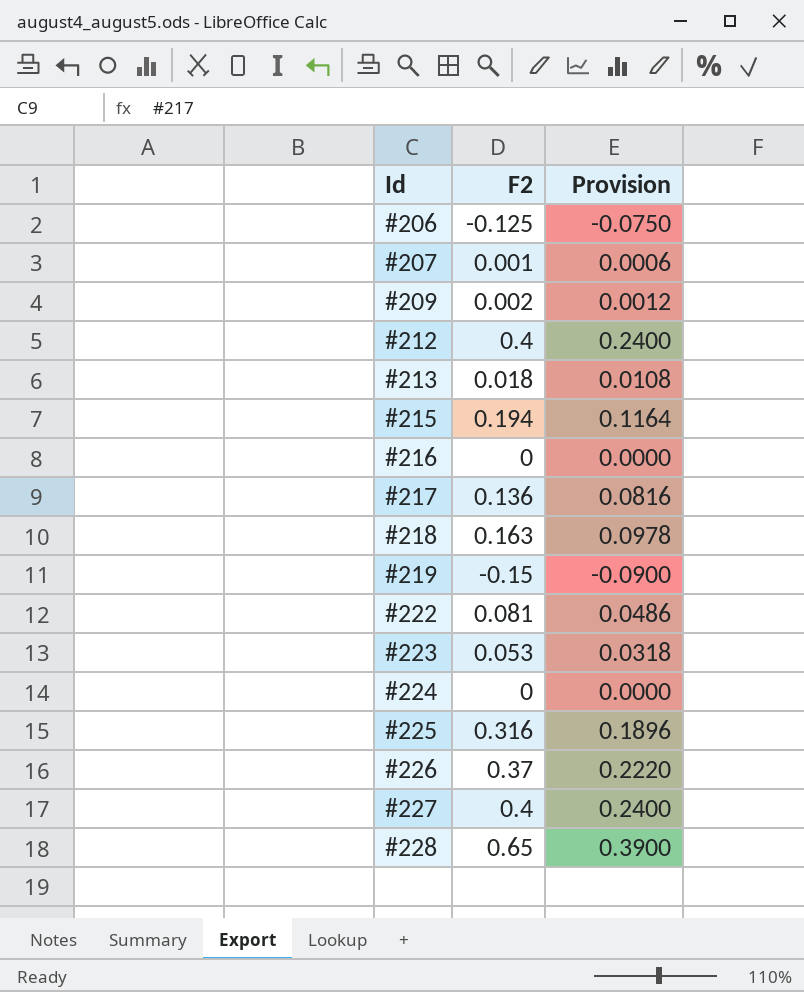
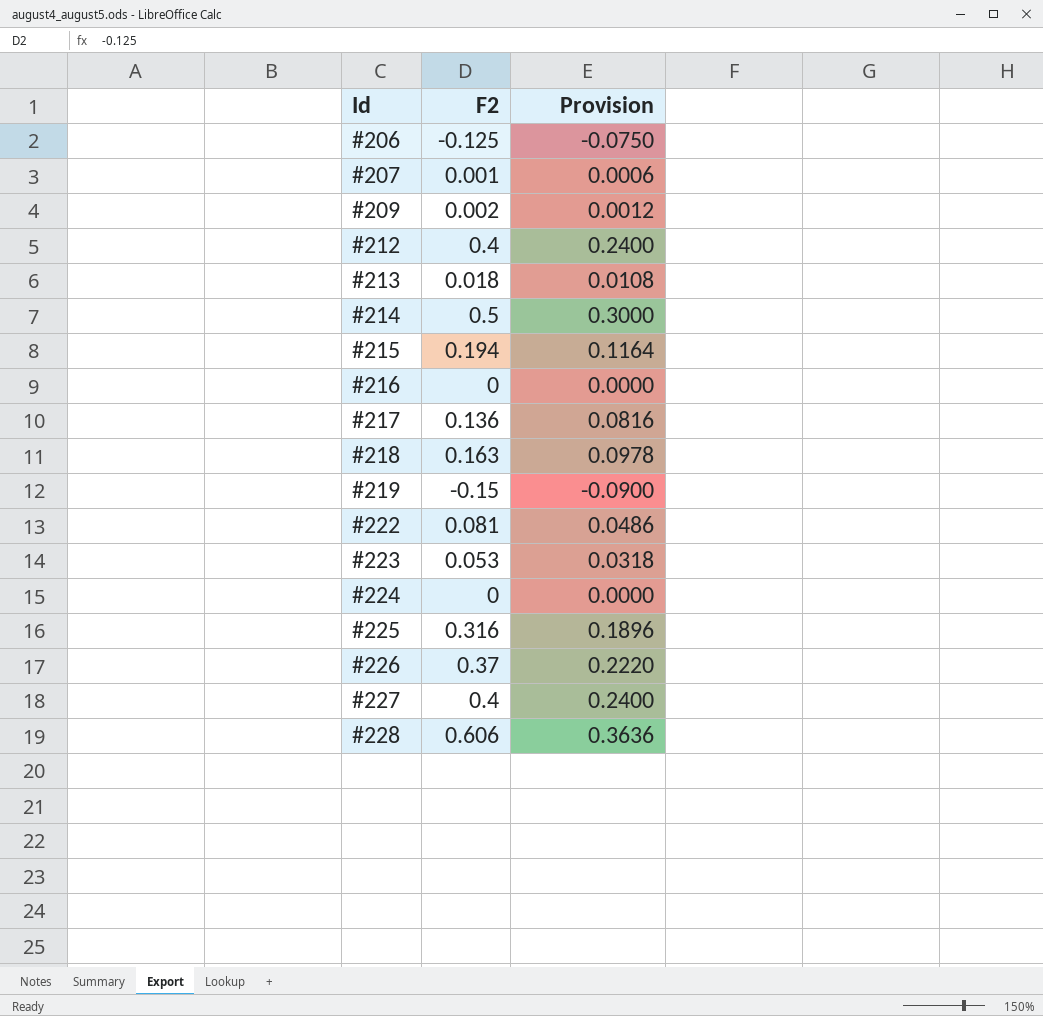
row #214: none -> 0.5 | 0.3000
#228 | F2: 0.65 -> 0.606
#228 | Provision: 0.3900 -> 0.3636

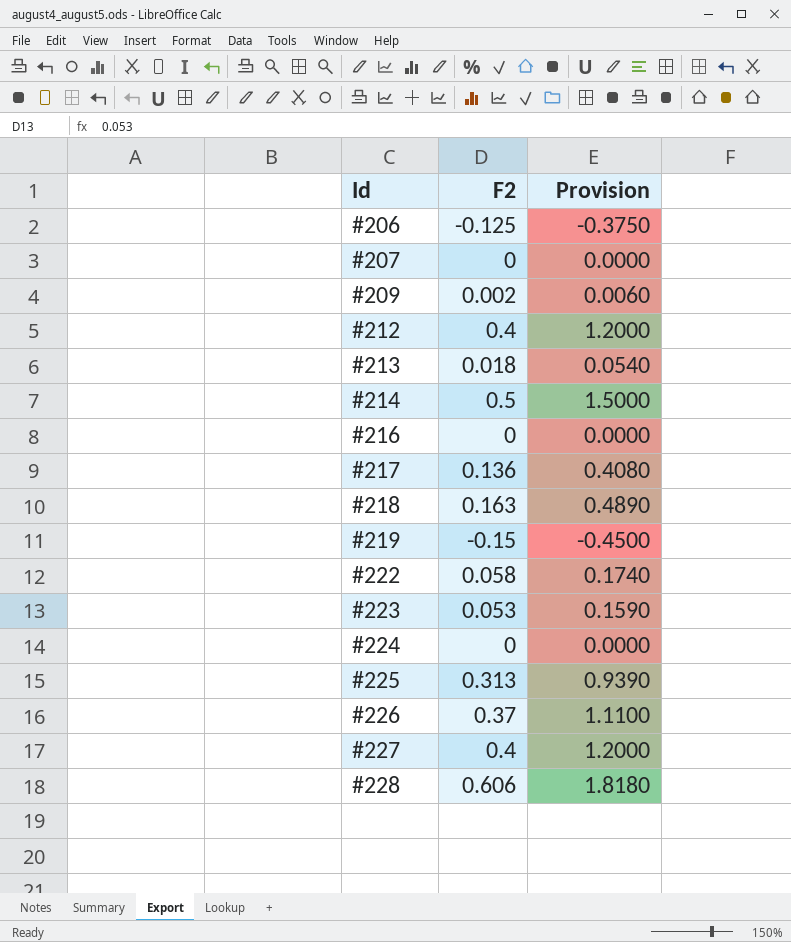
column Provision | formula: [F2] * 0.6 -> [F2] * 3
row #215: 0.194 | 0.1164 -> none
#207 | F2: 0.001 -> 0
#222 | F2: 0.081 -> 0.058
#225 | F2: 0.316 -> 0.313

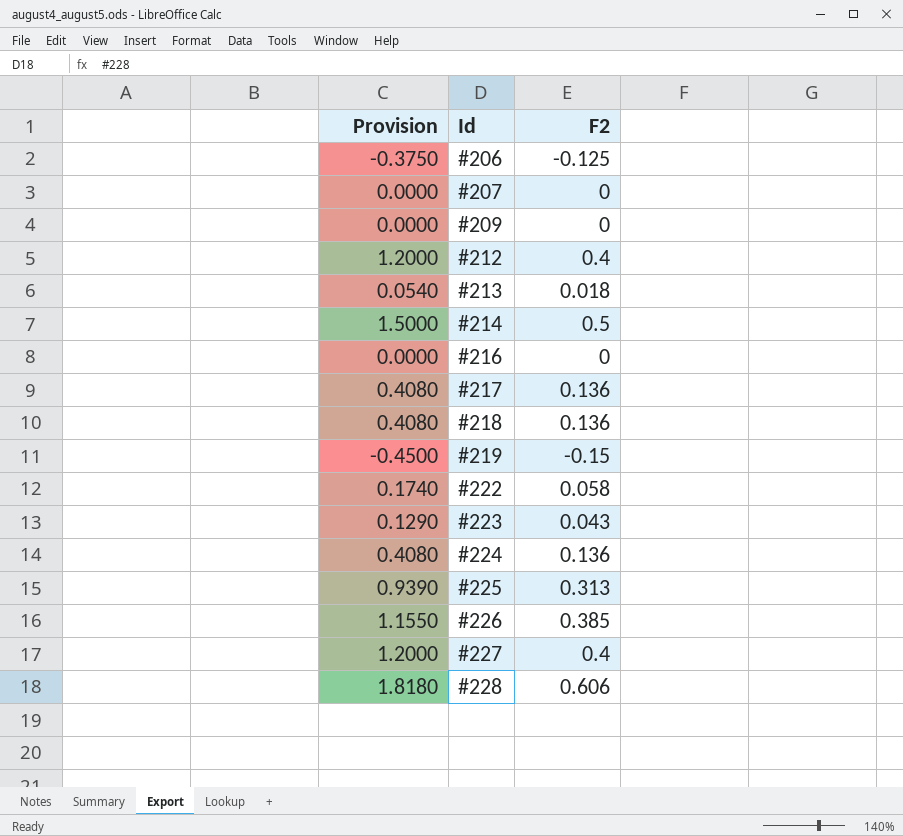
column Provision | position: 3 -> 1
#209 | Provision: 0.0060 -> 0.0000
#209 | F2: 0.002 -> 0
#218 | Provision: 0.4890 -> 0.4080
#218 | F2: 0.163 -> 0.136
#223 | Provision: 0.1590 -> 0.1290
#223 | F2: 0.053 -> 0.043
#224 | Provision: 0.0000 -> 0.4080
#224 | F2: 0 -> 0.136
#226 | Provision: 1.1100 -> 1.1550
#226 | F2: 0.37 -> 0.385

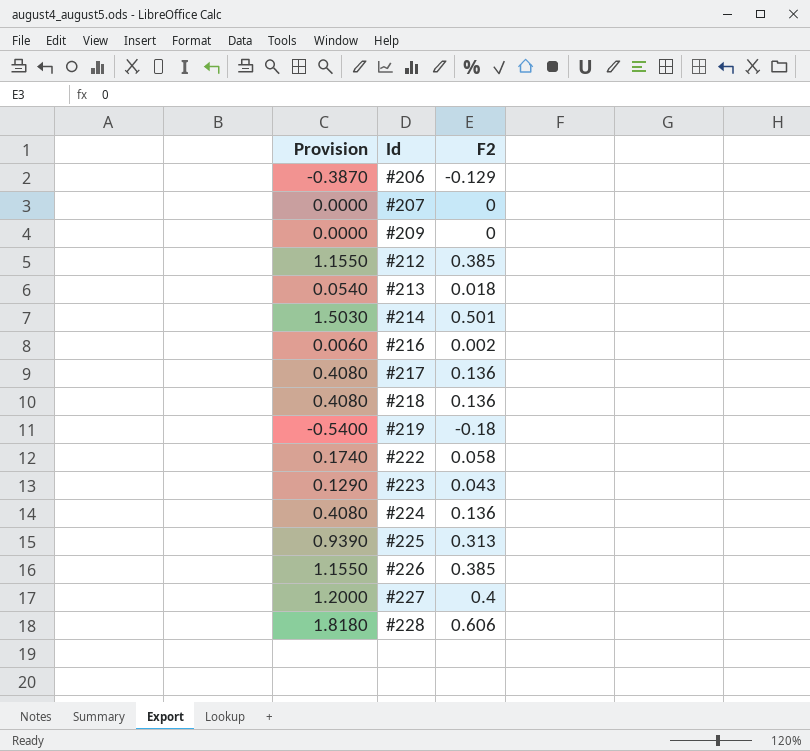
#206 | Provision: -0.3750 -> -0.3870
#206 | F2: -0.125 -> -0.129
#212 | Provision: 1.2000 -> 1.1550
#212 | F2: 0.4 -> 0.385
#214 | Provision: 1.5000 -> 1.5030
#214 | F2: 0.5 -> 0.501
#216 | Provision: 0.0000 -> 0.0060
#216 | F2: 0 -> 0.002
#219 | Provision: -0.4500 -> -0.5400
#219 | F2: -0.15 -> -0.18

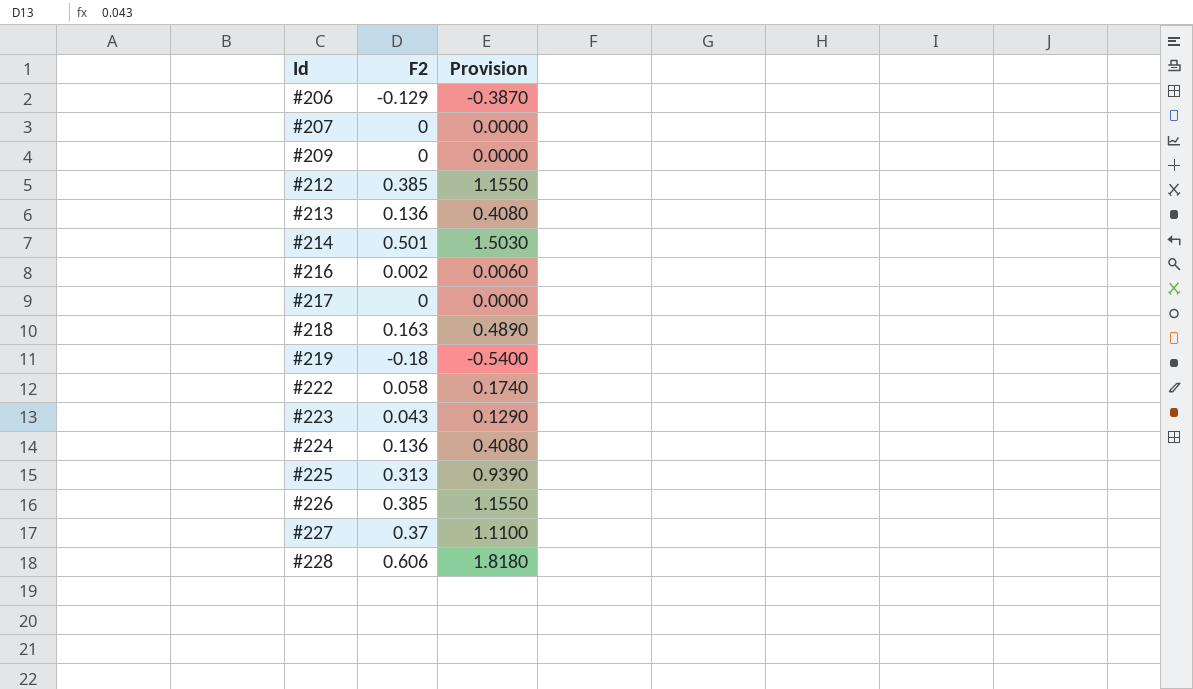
column Provision | position: 1 -> 3
#213 | F2: 0.018 -> 0.136
#213 | Provision: 0.0540 -> 0.4080
#217 | F2: 0.136 -> 0
#217 | Provision: 0.4080 -> 0.0000
#218 | F2: 0.136 -> 0.163
#218 | Provision: 0.4080 -> 0.4890
#227 | F2: 0.4 -> 0.37
#227 | Provision: 1.2000 -> 1.1100

